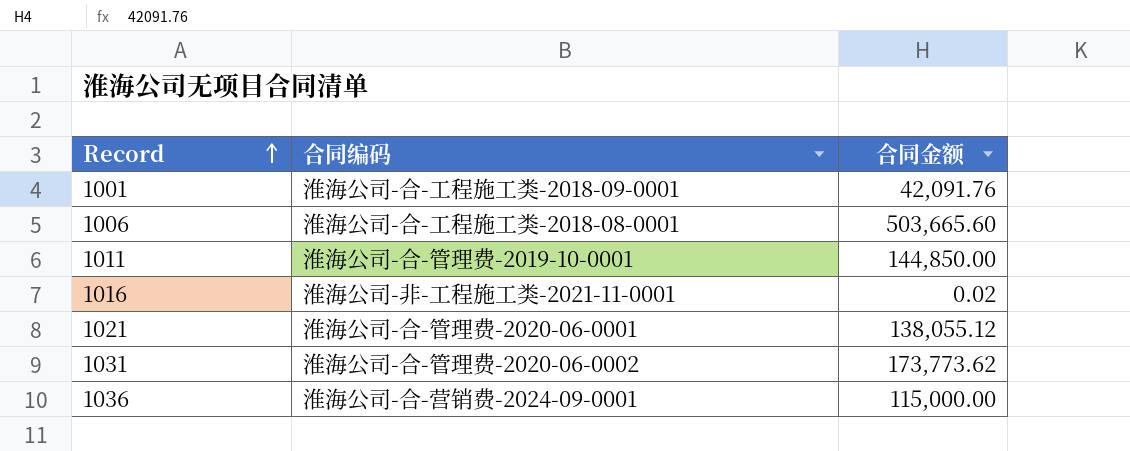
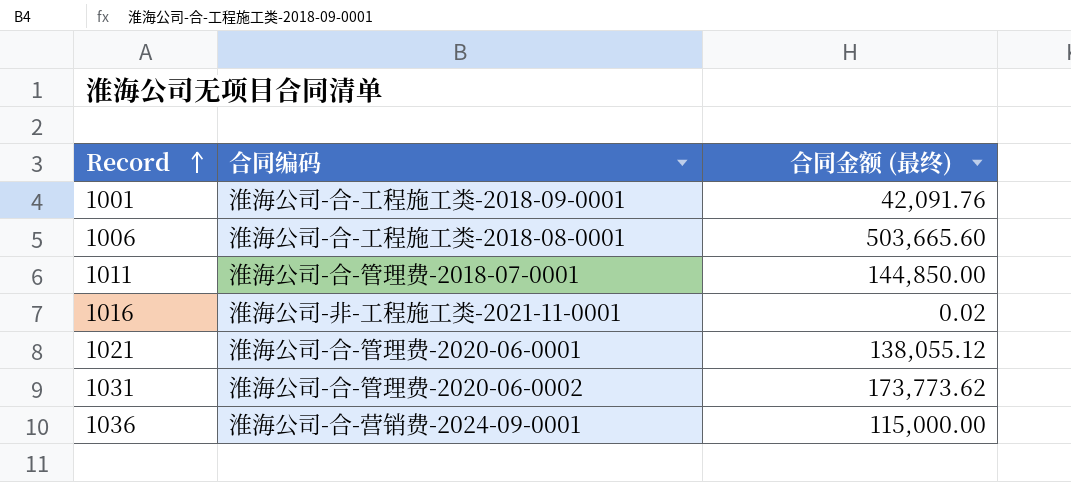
column name: 合同金额 -> 合同金额 (最终)
1011 | 合同编码: 淮海公司-合-管理费-2019-10-0001 -> 淮海公司-合-管理费-2018-07-0001

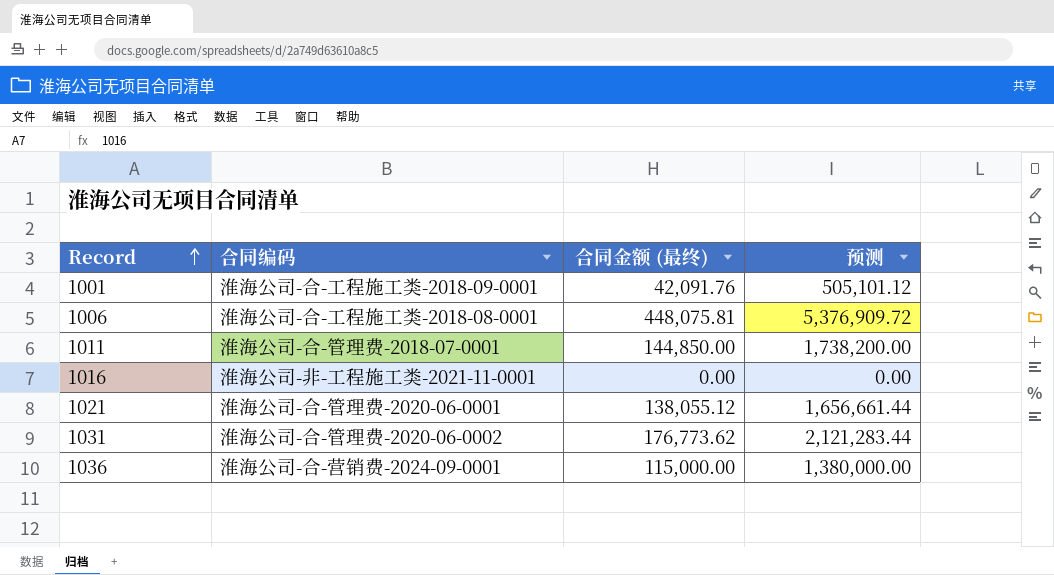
column 预测 | formula: none -> [合同金额 (最终)] * 12
1006 | 合同金额 (最终): 503,665.60 -> 448,075.81
1016 | 合同金额 (最终): 0.02 -> 0.00
1031 | 合同金额 (最终): 173,773.62 -> 176,773.62

